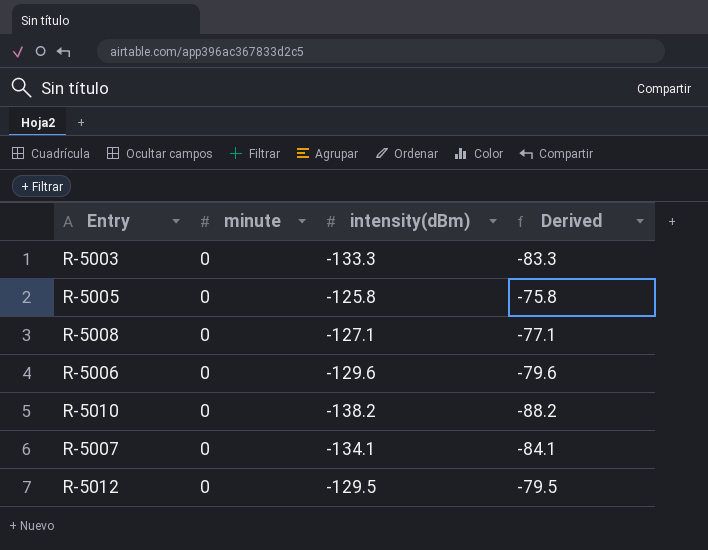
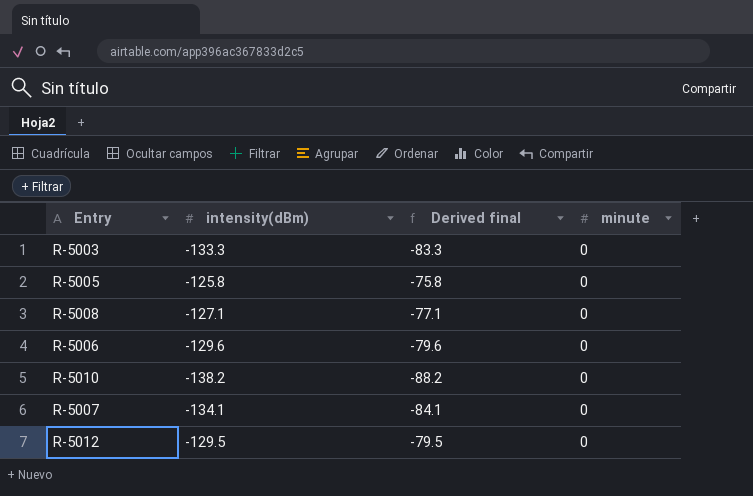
column name: Derived -> Derived final
column minute | position: 2 -> 4

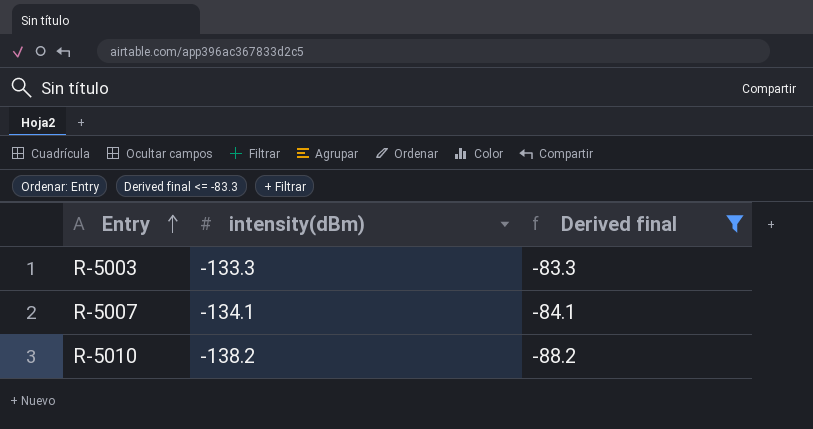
filter: none -> Derived final <= -83.3
row order: none -> Entry ascending
column minute | position: 4 -> none

